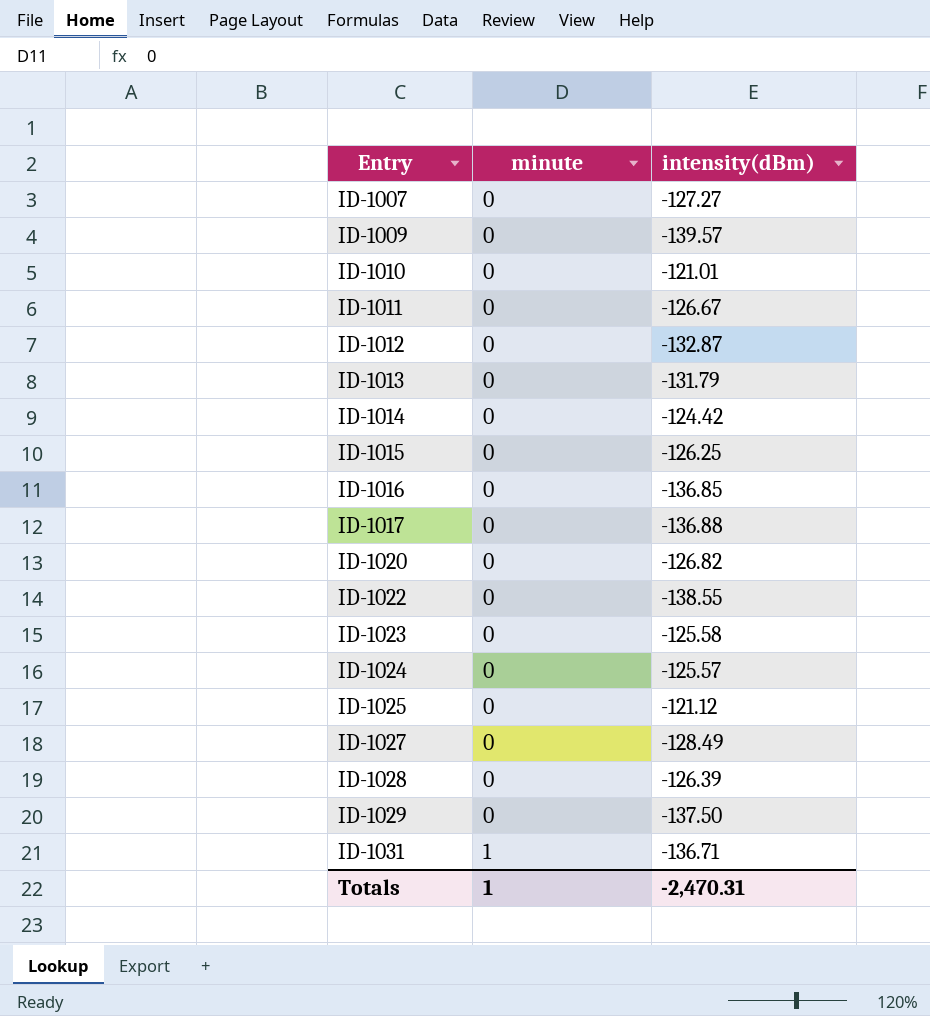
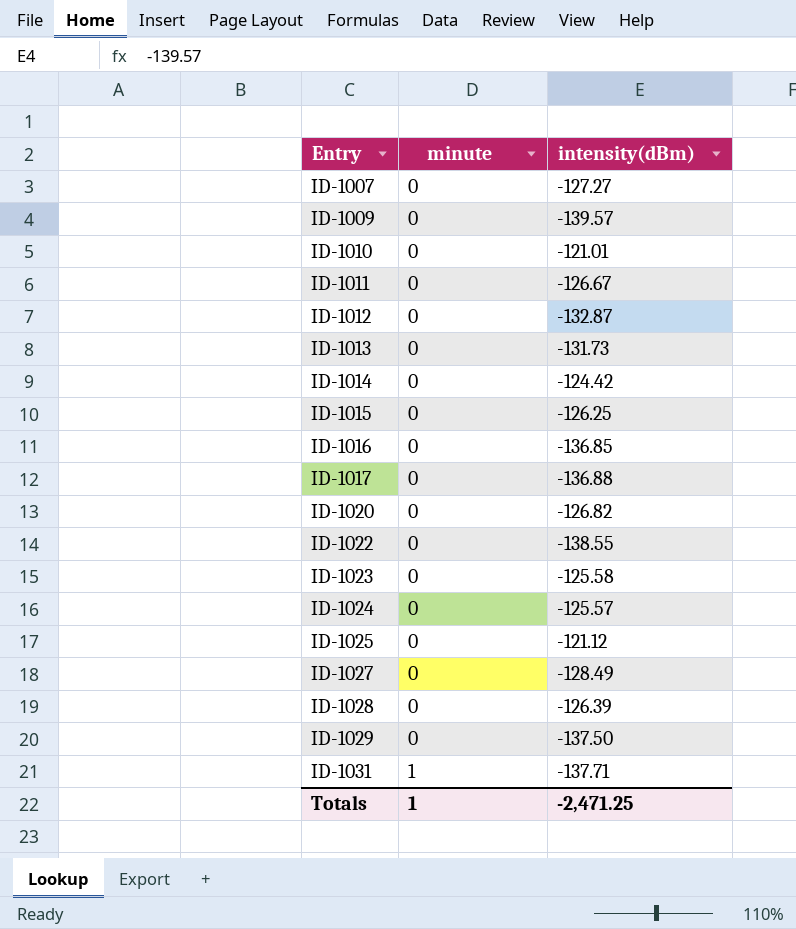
ID-1013 | intensity(dBm): -131.79 -> -131.73
ID-1031 | intensity(dBm): -136.71 -> -137.71
Totals | intensity(dBm): -2,470.31 -> -2,471.25

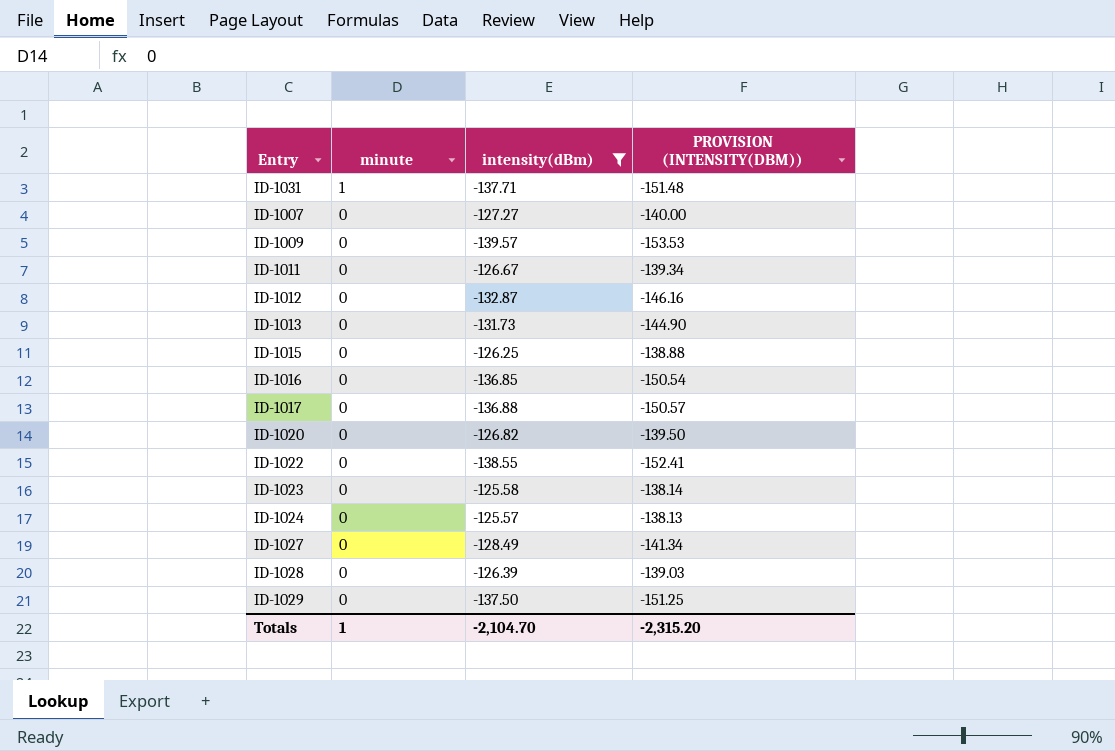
filter: none -> intensity(dBm) <= -125.57
row order: Entry ascending -> minute descending
column PROVISION (INTENSITY(DBM)) | formula: none -> [intensity(dBm)] * 1.1
Totals | intensity(dBm): -2,471.25 -> -2,104.70

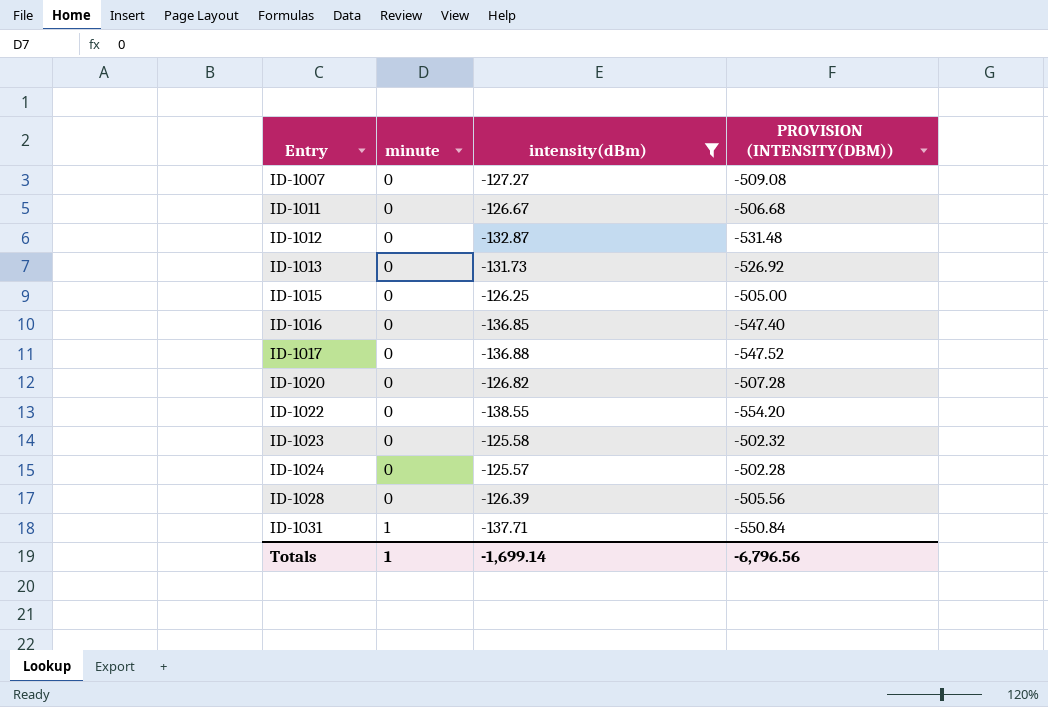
row order: minute descending -> Entry ascending
column PROVISION (INTENSITY(DBM)) | formula: [intensity(dBm)] * 1.1 -> [intensity(dBm)] * 4
row ID-1009: 0 | -139.57 | -153.53 -> none
row ID-1027: 0 | -128.49 | -141.34 -> none
row ID-1029: 0 | -137.50 | -151.25 -> none
Totals | intensity(dBm): -2,104.70 -> -1,699.14
Totals | PROVISION (INTENSITY(DBM)): -2,315.20 -> -6,796.56

